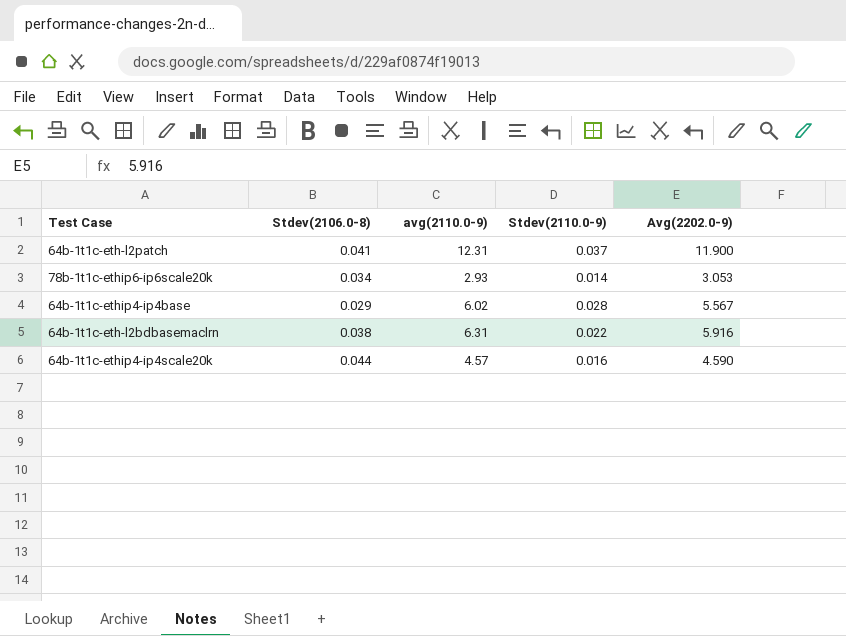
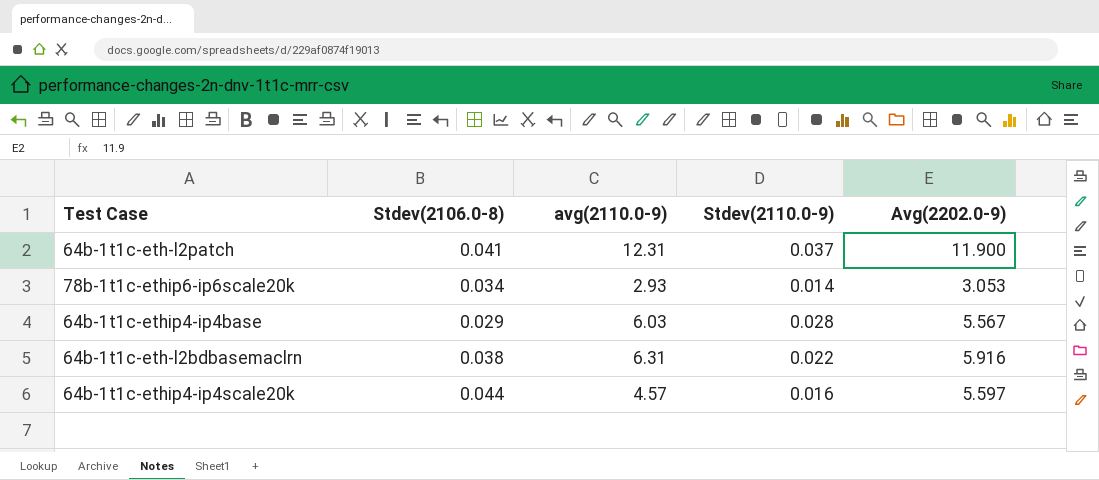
64b-1t1c-ethip4-ip4base | avg(2110.0-9): 6.02 -> 6.03
64b-1t1c-ethip4-ip4scale20k | Avg(2202.0-9): 4.590 -> 5.597

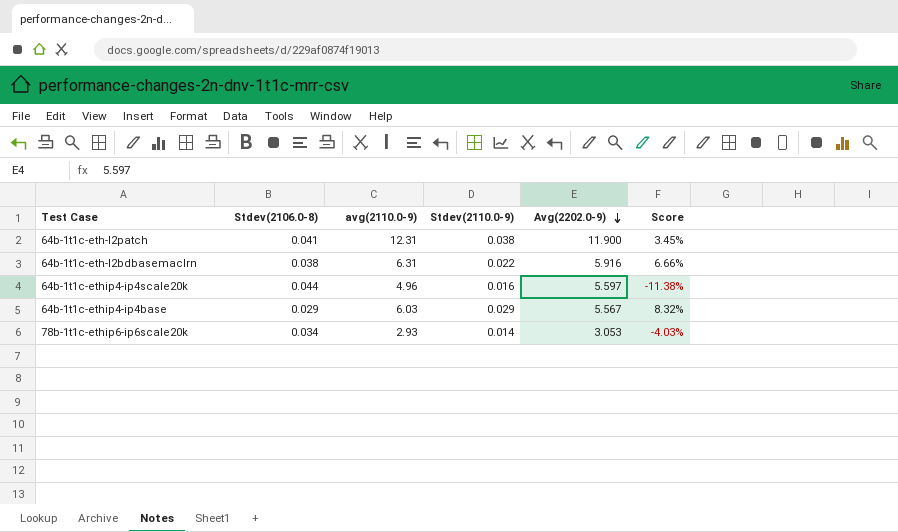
row order: none -> Avg(2202.0-9) descending
column Score | formula: none -> ([avg(2110.0-9)] - [Avg(2202.0-9)]) / [Avg(2202.0-9)]
64b-1t1c-eth-l2patch | Stdev(2110.0-9): 0.037 -> 0.038
64b-1t1c-ethip4-ip4scale20k | avg(2110.0-9): 4.57 -> 4.96
64b-1t1c-ethip4-ip4base | Stdev(2110.0-9): 0.028 -> 0.029

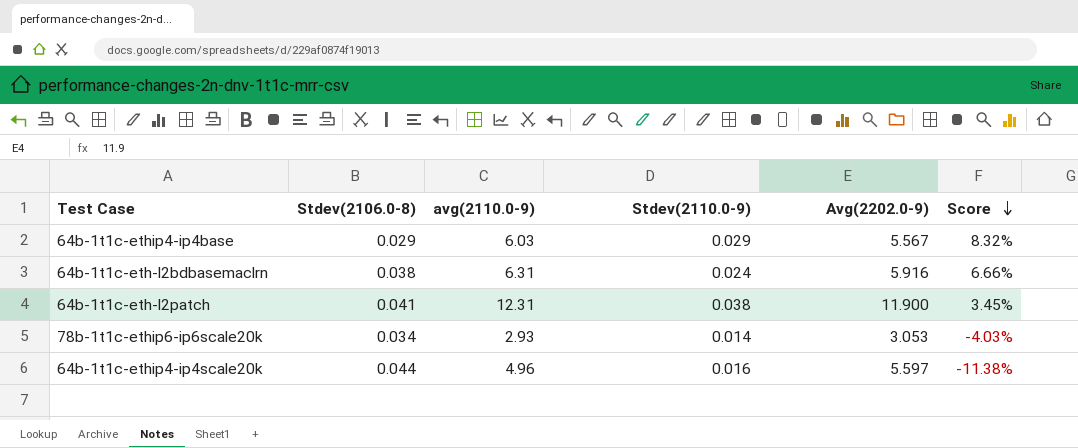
row order: Avg(2202.0-9) descending -> Score descending
64b-1t1c-eth-l2bdbasemaclrn | Stdev(2110.0-9): 0.022 -> 0.024

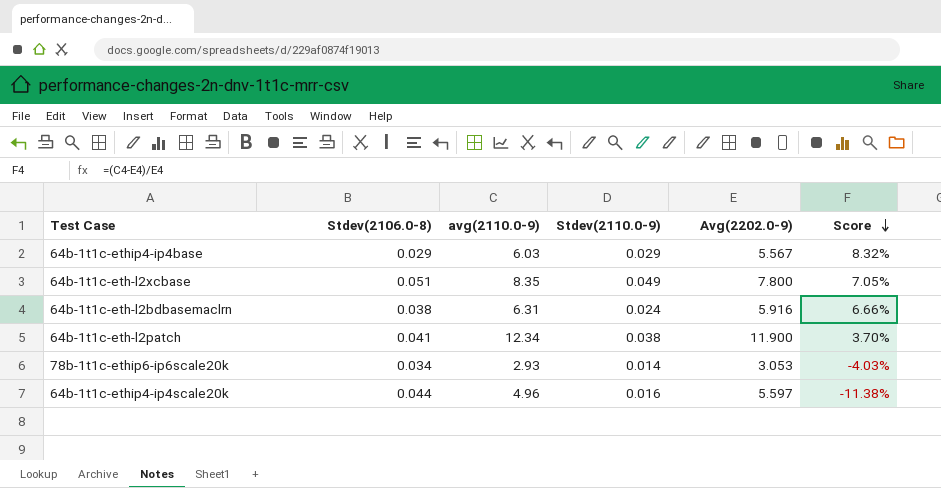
row 64b-1t1c-eth-l2xcbase: none -> 0.051 | 8.35 | 0.049 | 7.800 | 7.05%
64b-1t1c-eth-l2patch | avg(2110.0-9): 12.31 -> 12.34
64b-1t1c-eth-l2patch | Score: 3.45% -> 3.70%

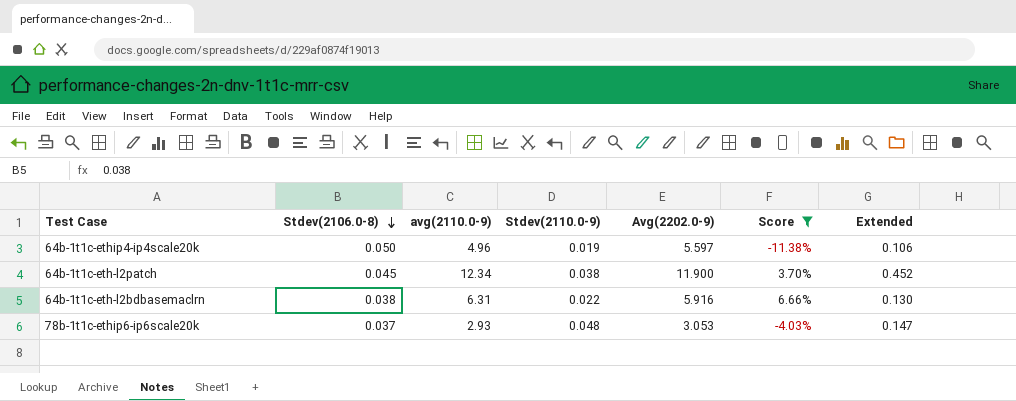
filter: none -> Score <= 6.66%
row order: Score descending -> Stdev(2106.0-8) descending
column Extended | formula: none -> [Stdev(2110.0-9)] * [Avg(2202.0-9)]
64b-1t1c-ethip4-ip4scale20k | Stdev(2106.0-8): 0.044 -> 0.050
64b-1t1c-ethip4-ip4scale20k | Stdev(2110.0-9): 0.016 -> 0.019
64b-1t1c-eth-l2patch | Stdev(2106.0-8): 0.041 -> 0.045
64b-1t1c-eth-l2bdbasemaclrn | Stdev(2110.0-9): 0.024 -> 0.022
78b-1t1c-ethip6-ip6scale20k | Stdev(2106.0-8): 0.034 -> 0.037
78b-1t1c-ethip6-ip6scale20k | Stdev(2110.0-9): 0.014 -> 0.048

